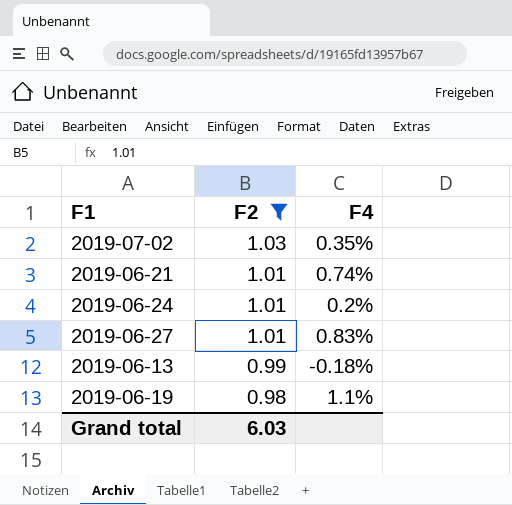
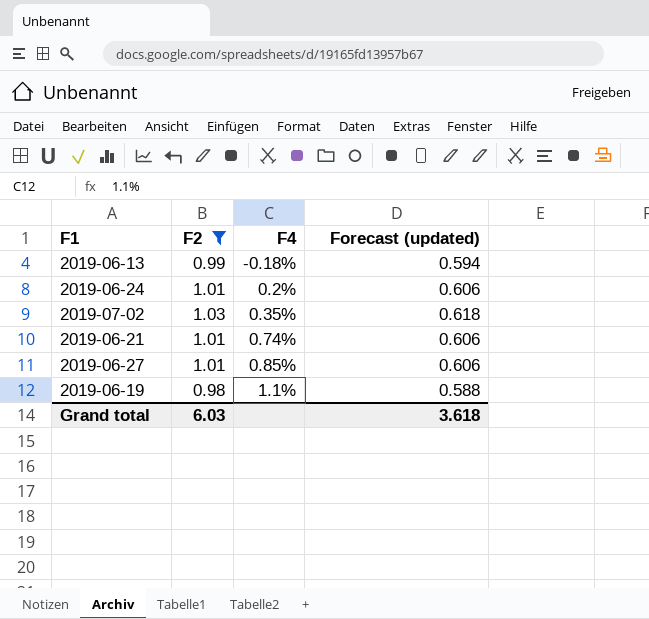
row order: F2 descending -> F4 ascending
column Forecast (updated) | formula: none -> [F2] * 0.6
2019-06-27 | F4: 0.83% -> 0.85%

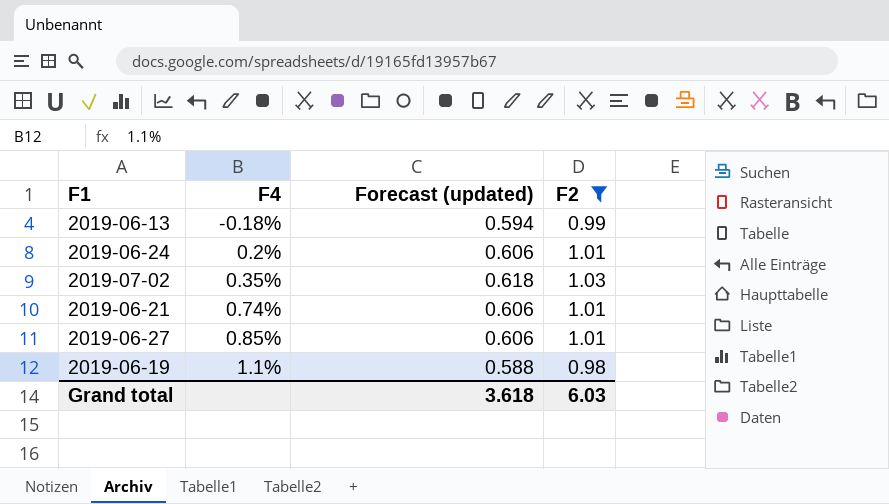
column F2 | position: 2 -> 4

